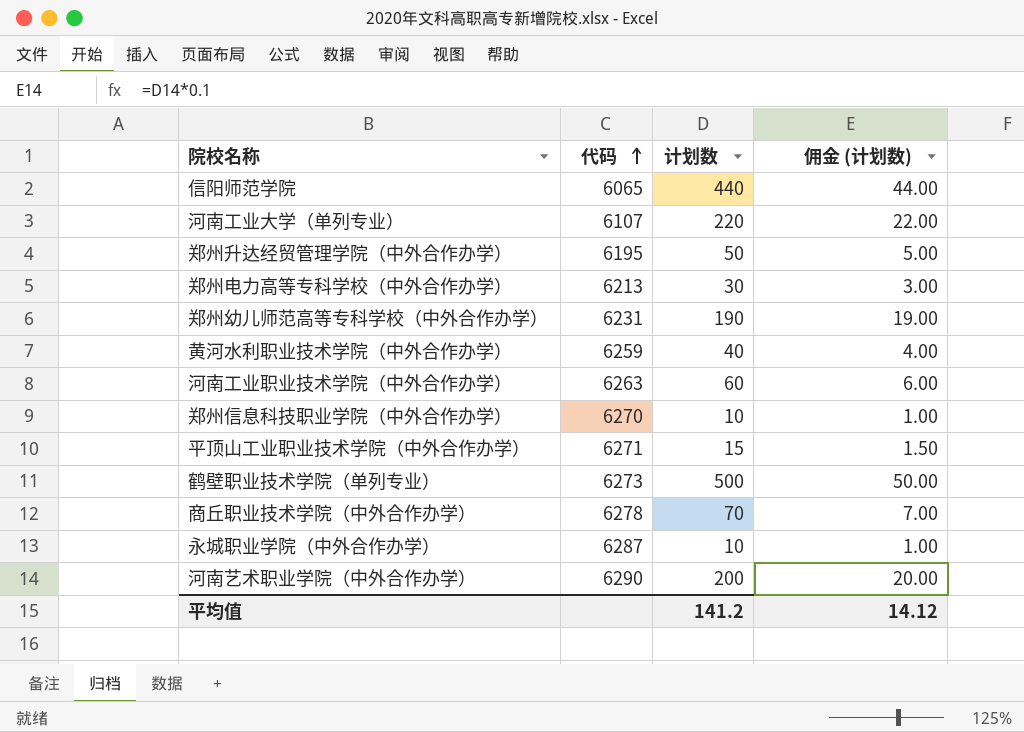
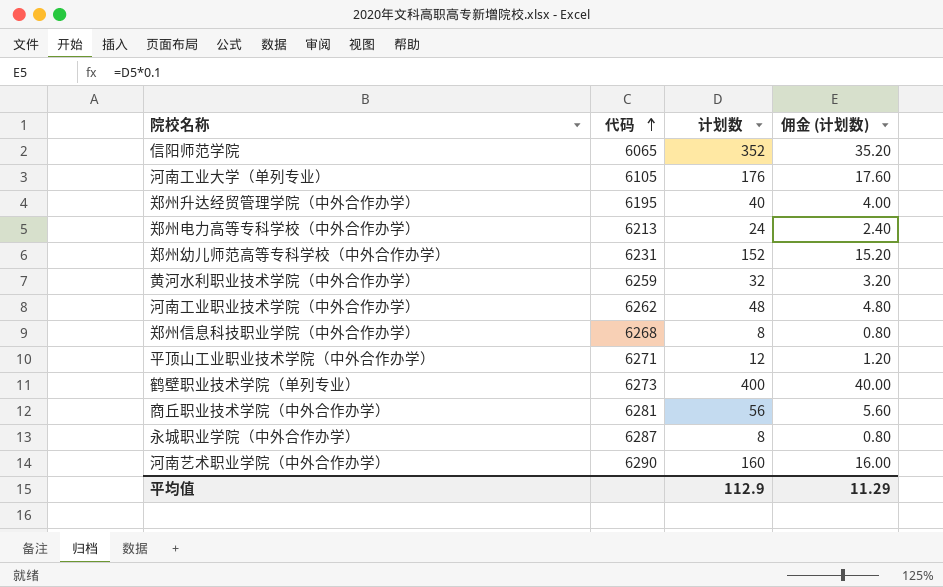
信阳师范学院 | 计划数: 440 -> 352
信阳师范学院 | 佣金 (计划数): 44.00 -> 35.20
河南工业大学（单列专业） | 代码: 6107 -> 6105
河南工业大学（单列专业） | 计划数: 220 -> 176
河南工业大学（单列专业） | 佣金 (计划数): 22.00 -> 17.60
郑州升达经贸管理学院（中外合作办学） | 计划数: 50 -> 40
郑州升达经贸管理学院（中外合作办学） | 佣金 (计划数): 5.00 -> 4.00
郑州电力高等专科学校（中外合作办学） | 计划数: 30 -> 24
郑州电力高等专科学校（中外合作办学） | 佣金 (计划数): 3.00 -> 2.40
郑州幼儿师范高等专科学校（中外合作办学） | 计划数: 190 -> 152
郑州幼儿师范高等专科学校（中外合作办学） | 佣金 (计划数): 19.00 -> 15.20
黄河水利职业技术学院（中外合作办学） | 计划数: 40 -> 32
黄河水利职业技术学院（中外合作办学） | 佣金 (计划数): 4.00 -> 3.20
河南工业职业技术学院（中外合作办学） | 代码: 6263 -> 6262
河南工业职业技术学院（中外合作办学） | 计划数: 60 -> 48
河南工业职业技术学院（中外合作办学） | 佣金 (计划数): 6.00 -> 4.80
郑州信息科技职业学院（中外合作办学） | 代码: 6270 -> 6268
郑州信息科技职业学院（中外合作办学） | 计划数: 10 -> 8
郑州信息科技职业学院（中外合作办学） | 佣金 (计划数): 1.00 -> 0.80
平顶山工业职业技术学院（中外合作办学） | 计划数: 15 -> 12
平顶山工业职业技术学院（中外合作办学） | 佣金 (计划数): 1.50 -> 1.20
鹤壁职业技术学院（单列专业） | 计划数: 500 -> 400
鹤壁职业技术学院（单列专业） | 佣金 (计划数): 50.00 -> 40.00
商丘职业技术学院（中外合作办学） | 代码: 6278 -> 6281
商丘职业技术学院（中外合作办学） | 计划数: 70 -> 56
商丘职业技术学院（中外合作办学） | 佣金 (计划数): 7.00 -> 5.60
永城职业学院（中外合作办学） | 计划数: 10 -> 8
永城职业学院（中外合作办学） | 佣金 (计划数): 1.00 -> 0.80
河南艺术职业学院（中外合作办学） | 计划数: 200 -> 160
河南艺术职业学院（中外合作办学） | 佣金 (计划数): 20.00 -> 16.00
平均值 | 计划数: 141.2 -> 112.9
平均值 | 佣金 (计划数): 14.12 -> 11.29

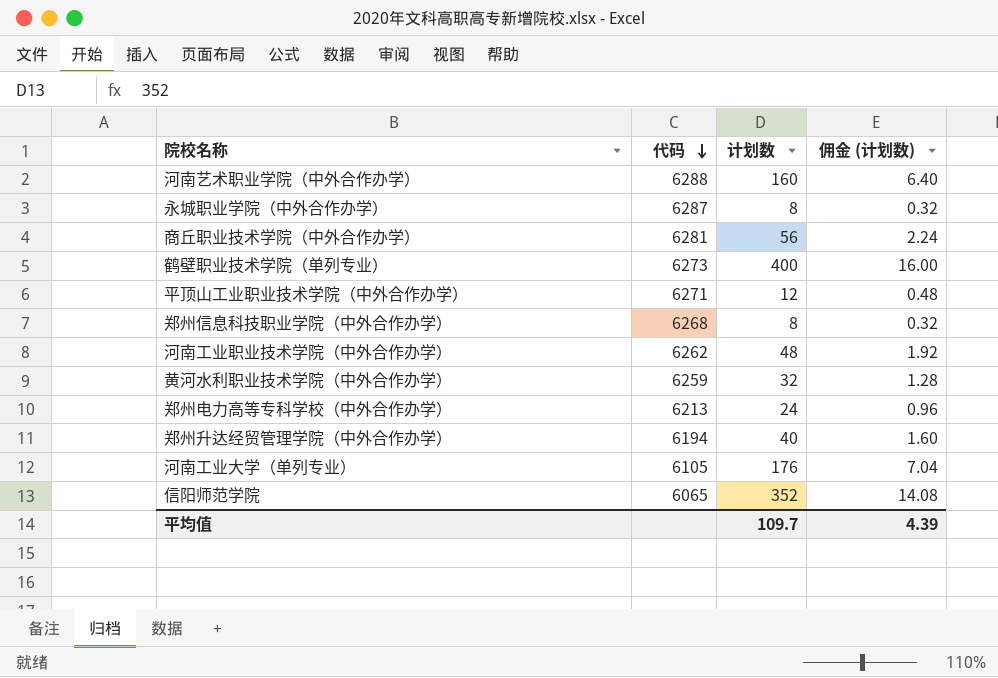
row order: 代码 ascending -> 代码 descending
column 佣金 (计划数) | formula: [计划数] * 0.1 -> [计划数] * 0.04
row 郑州幼儿师范高等专科学校（中外合作办学）: 6231 | 152 | 15.20 -> none
河南艺术职业学院（中外合作办学） | 代码: 6290 -> 6288
郑州升达经贸管理学院（中外合作办学） | 代码: 6195 -> 6194
平均值 | 计划数: 112.9 -> 109.7
平均值 | 佣金 (计划数): 11.29 -> 4.39

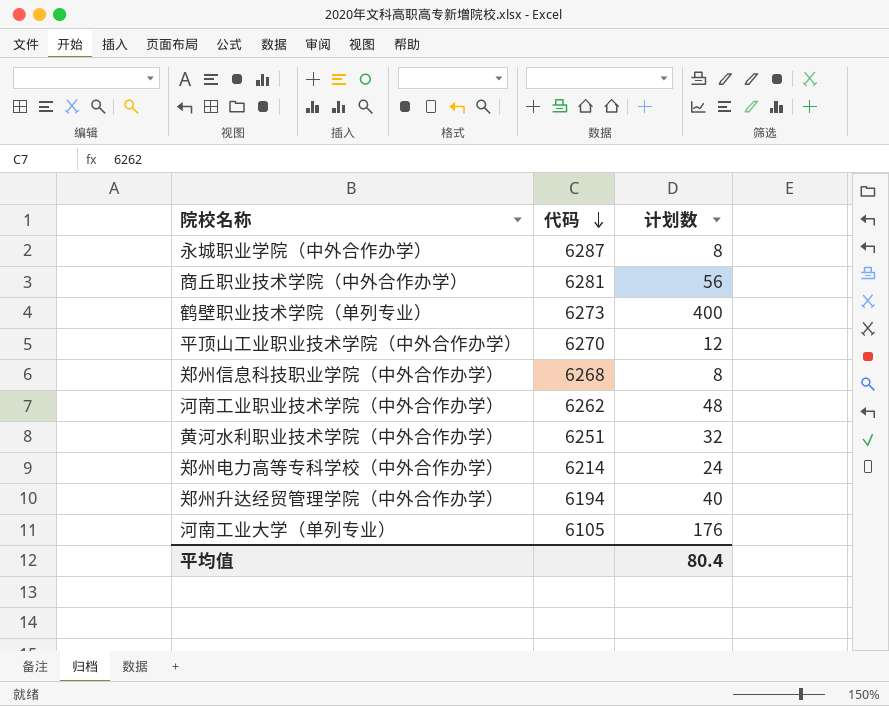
column 佣金 (计划数) | formula: [计划数] * 0.04 -> none
row 河南艺术职业学院（中外合作办学）: 6288 | 160 | 6.40 -> none
row 信阳师范学院: 6065 | 352 | 14.08 -> none
平顶山工业职业技术学院（中外合作办学） | 代码: 6271 -> 6270
黄河水利职业技术学院（中外合作办学） | 代码: 6259 -> 6251
郑州电力高等专科学校（中外合作办学） | 代码: 6213 -> 6214
平均值 | 计划数: 109.7 -> 80.4

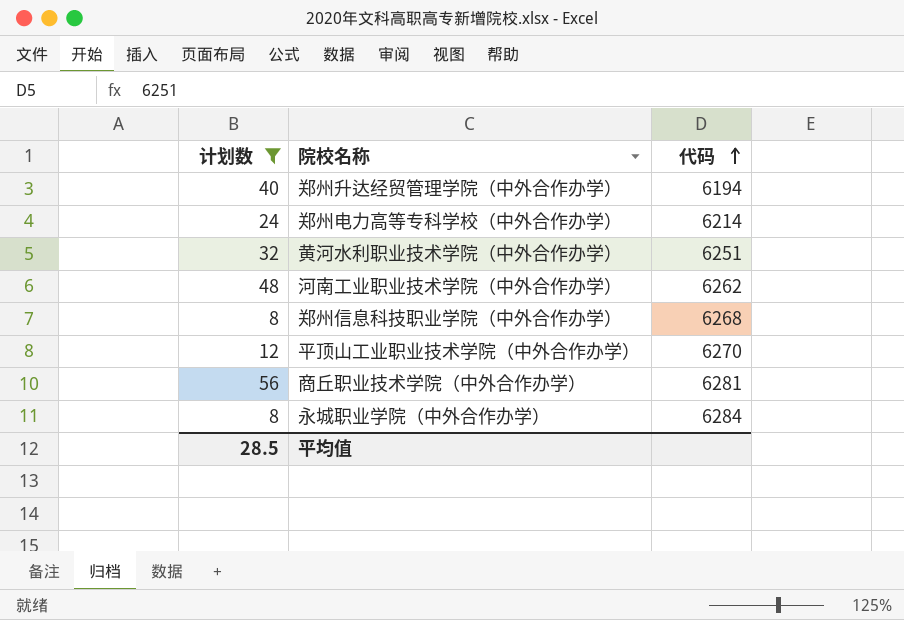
filter: none -> 计划数 <= 56
row order: 代码 descending -> 代码 ascending
column 计划数 | position: 3 -> 1
永城职业学院（中外合作办学） | 代码: 6287 -> 6284
平均值 | 计划数: 80.4 -> 28.5

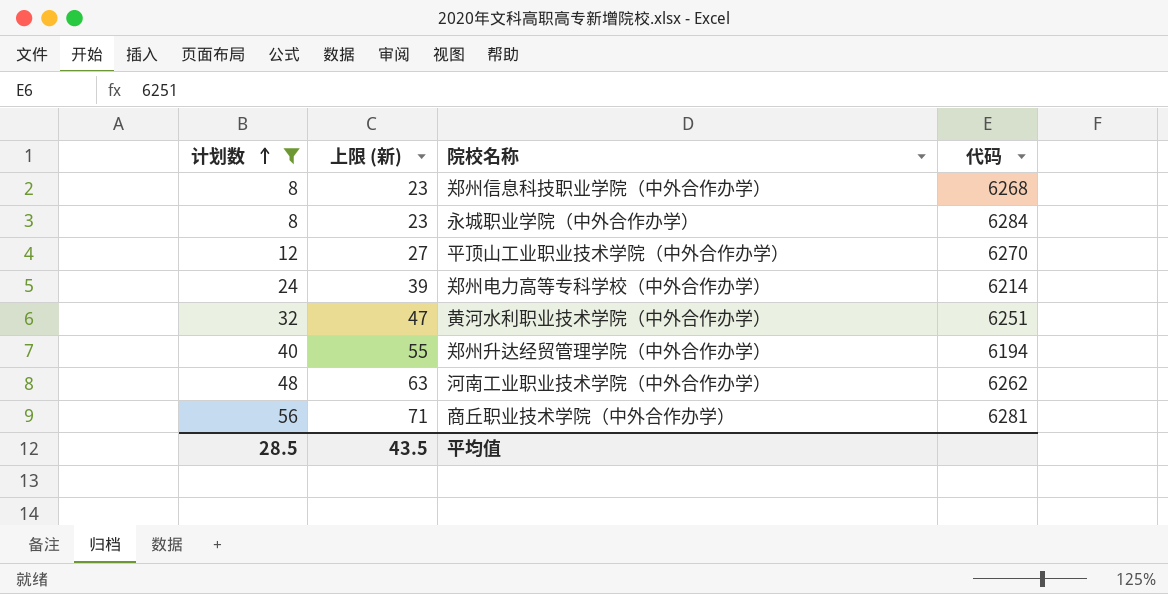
row order: 代码 ascending -> 计划数 ascending
column 上限 (新) | formula: none -> [计划数] + 15

